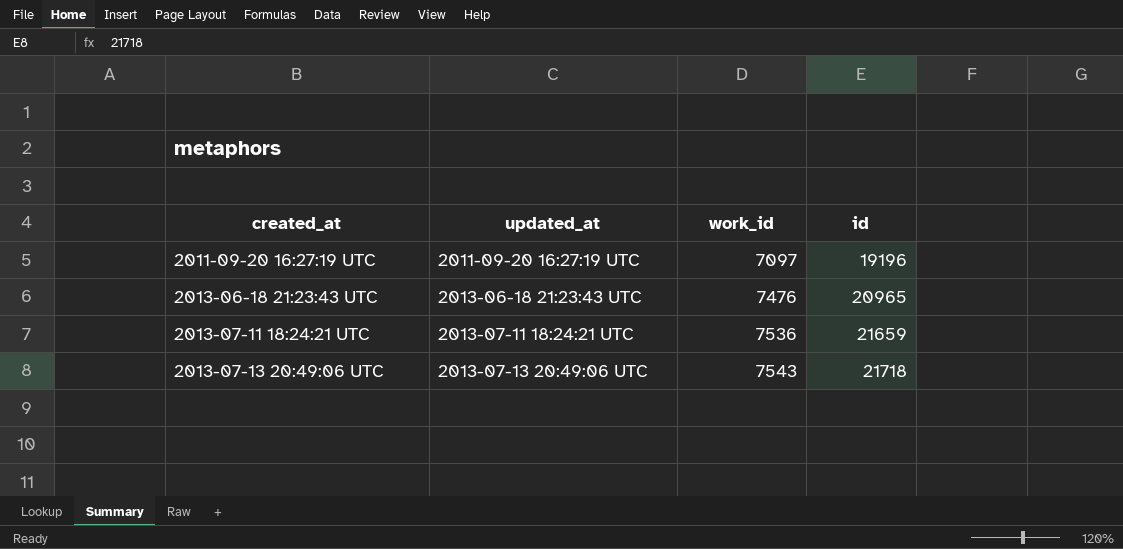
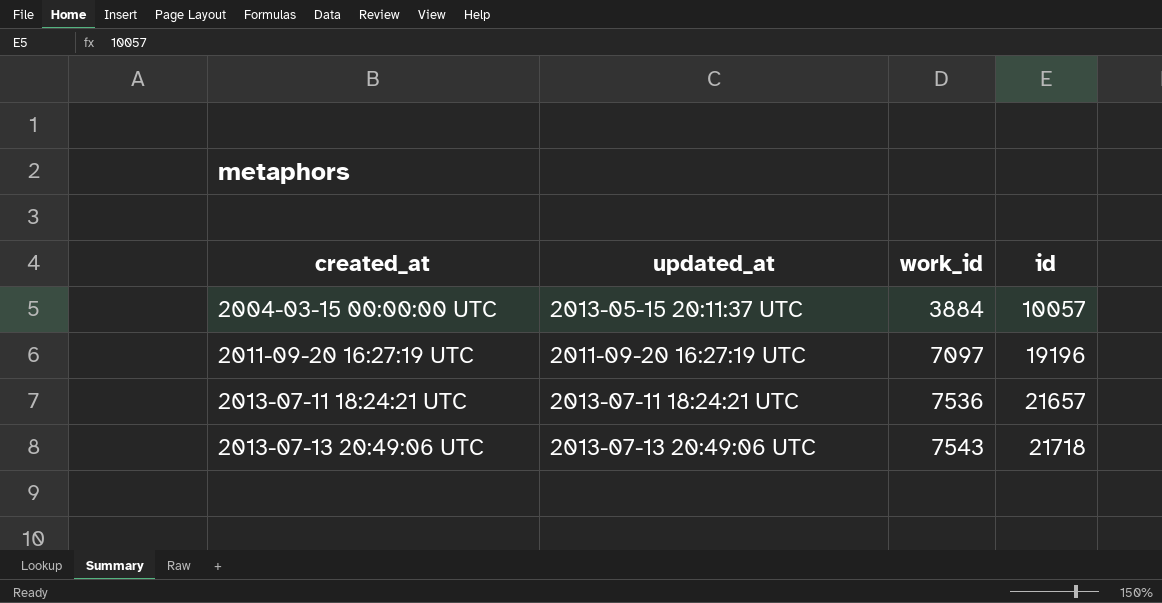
row 2013-06-18 21:23:43 UTC: 2013-06-18 21:23:43 UTC | 7476 | 20965 -> none
row 2004-03-15 00:00:00 UTC: none -> 2013-05-15 20:11:37 UTC | 3884 | 10057
2013-07-11 18:24:21 UTC | id: 21659 -> 21657

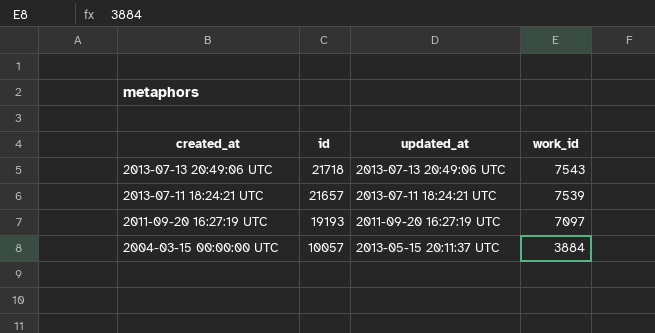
row order: created_at ascending -> created_at descending
column id | position: 4 -> 2
2013-07-11 18:24:21 UTC | work_id: 7536 -> 7539
2011-09-20 16:27:19 UTC | id: 19196 -> 19193

